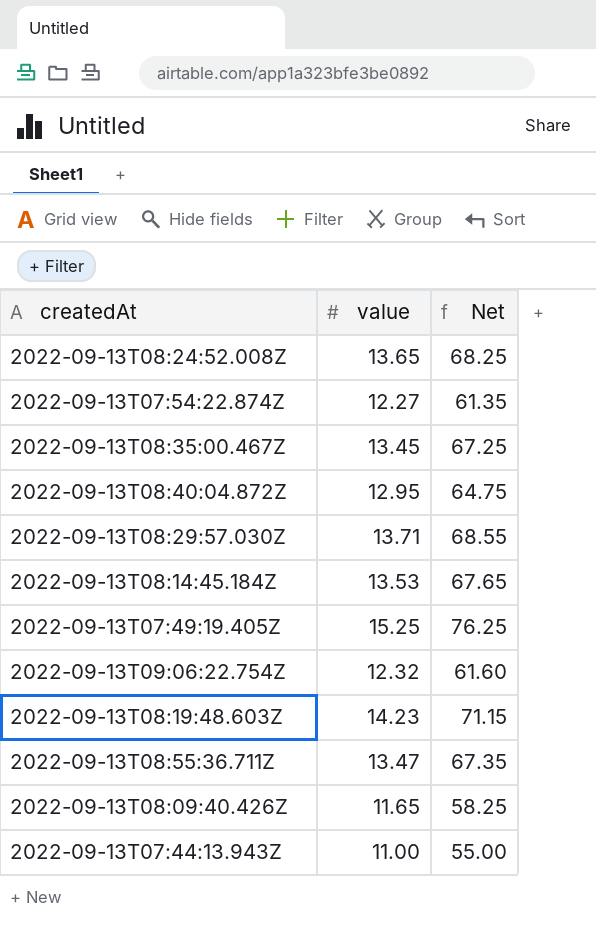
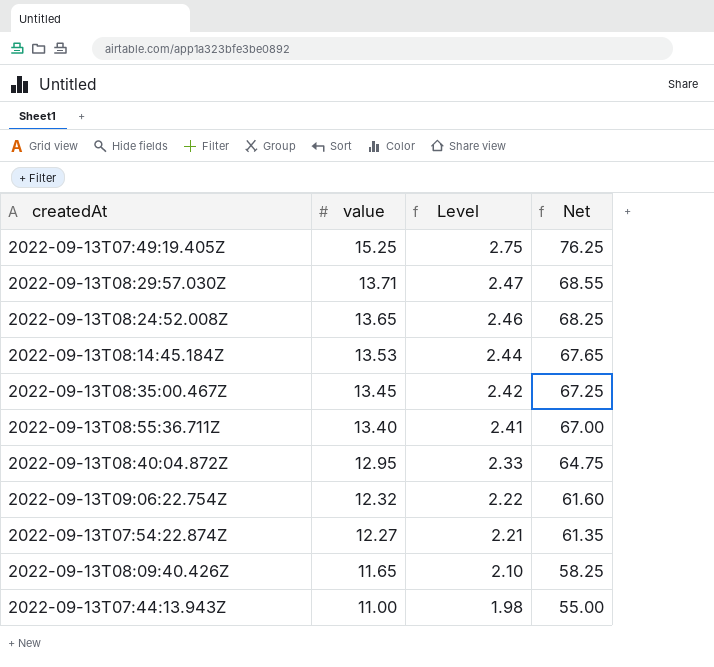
row order: none -> value descending
column Level | formula: none -> [value] * 0.18
row 2022-09-13T08:19:48.603Z: 14.23 | 71.15 -> none
2022-09-13T08:55:36.711Z | value: 13.47 -> 13.40
2022-09-13T08:55:36.711Z | Net: 67.35 -> 67.00

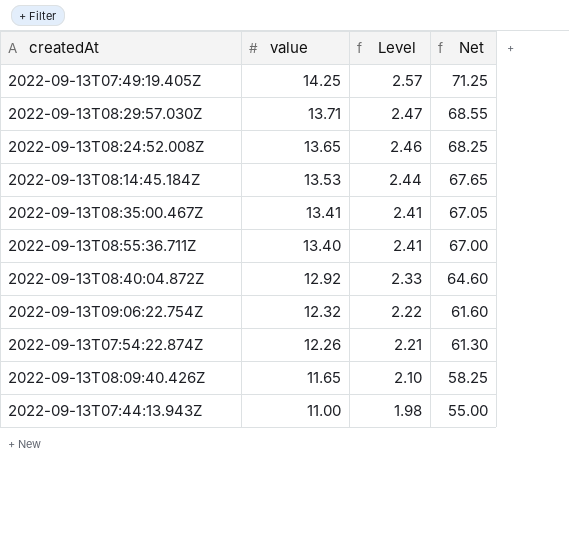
2022-09-13T07:49:19.405Z | value: 15.25 -> 14.25
2022-09-13T07:49:19.405Z | Level: 2.75 -> 2.57
2022-09-13T07:49:19.405Z | Net: 76.25 -> 71.25
2022-09-13T08:35:00.467Z | value: 13.45 -> 13.41
2022-09-13T08:35:00.467Z | Level: 2.42 -> 2.41
2022-09-13T08:35:00.467Z | Net: 67.25 -> 67.05
2022-09-13T08:40:04.872Z | value: 12.95 -> 12.92
2022-09-13T08:40:04.872Z | Net: 64.75 -> 64.60
2022-09-13T07:54:22.874Z | value: 12.27 -> 12.26
2022-09-13T07:54:22.874Z | Net: 61.35 -> 61.30

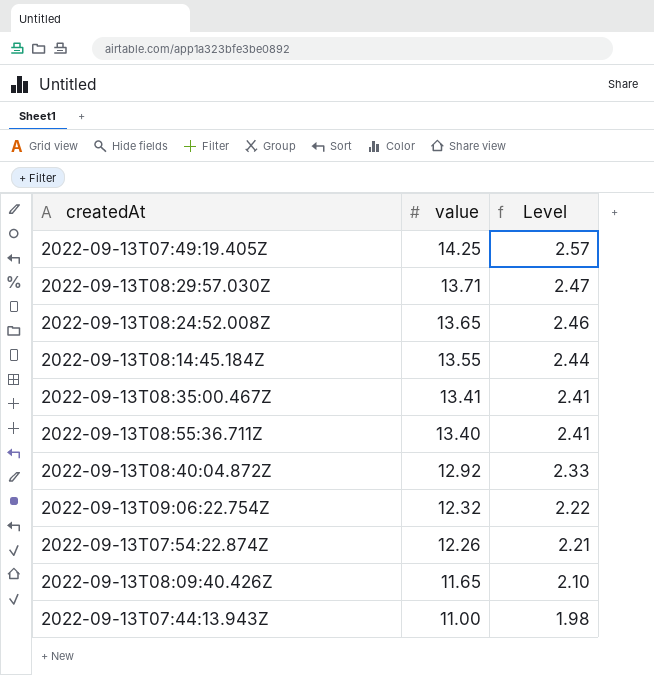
column Net | formula: [value] * 5 -> none
2022-09-13T08:14:45.184Z | value: 13.53 -> 13.55

